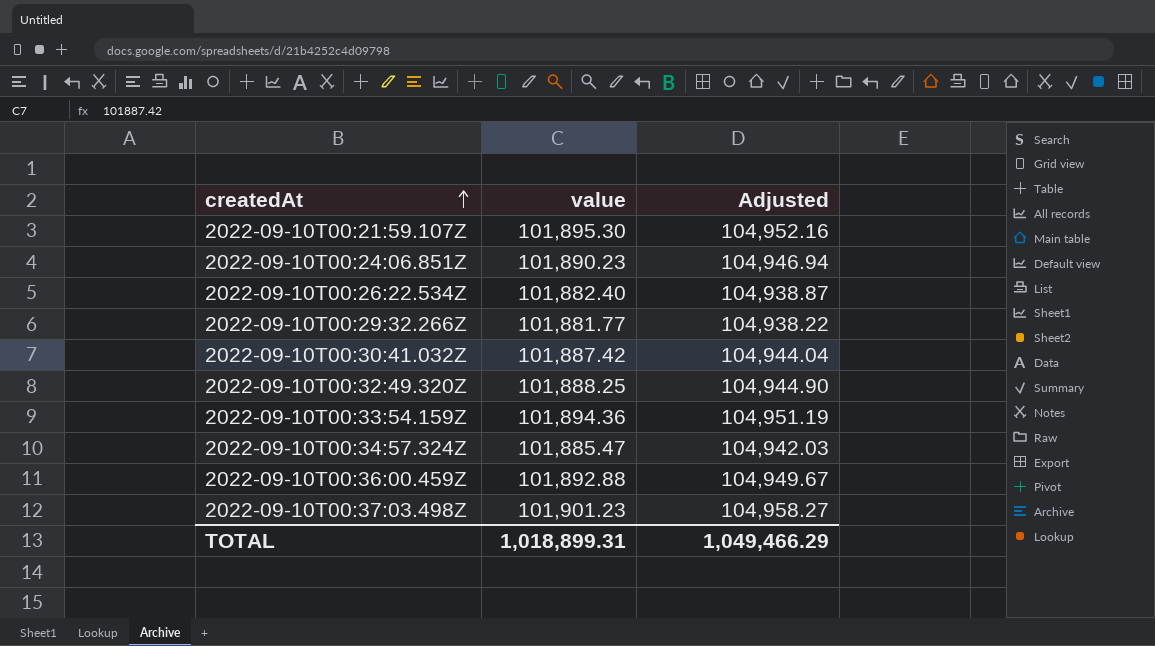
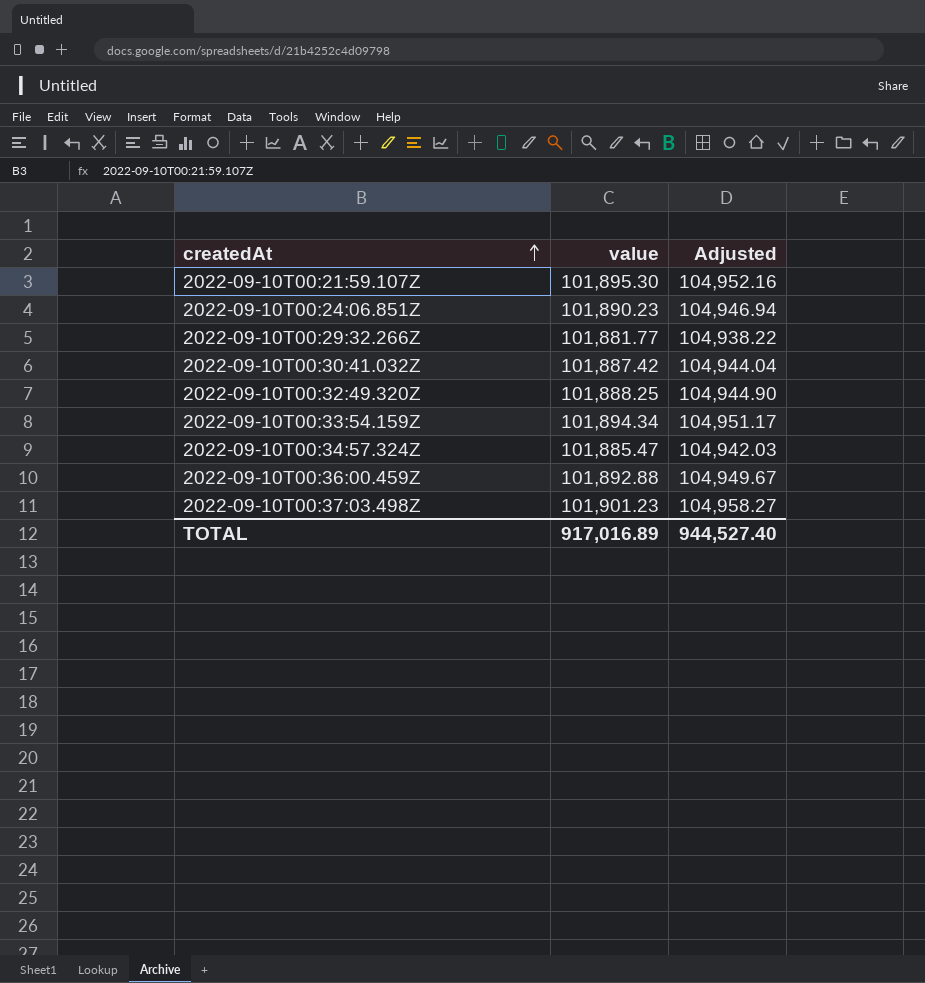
row 2022-09-10T00:26:22.534Z: 101,882.40 | 104,938.87 -> none
2022-09-10T00:33:54.159Z | value: 101,894.36 -> 101,894.34
2022-09-10T00:33:54.159Z | Adjusted: 104,951.19 -> 104,951.17
TOTAL | value: 1,018,899.31 -> 917,016.89
TOTAL | Adjusted: 1,049,466.29 -> 944,527.40

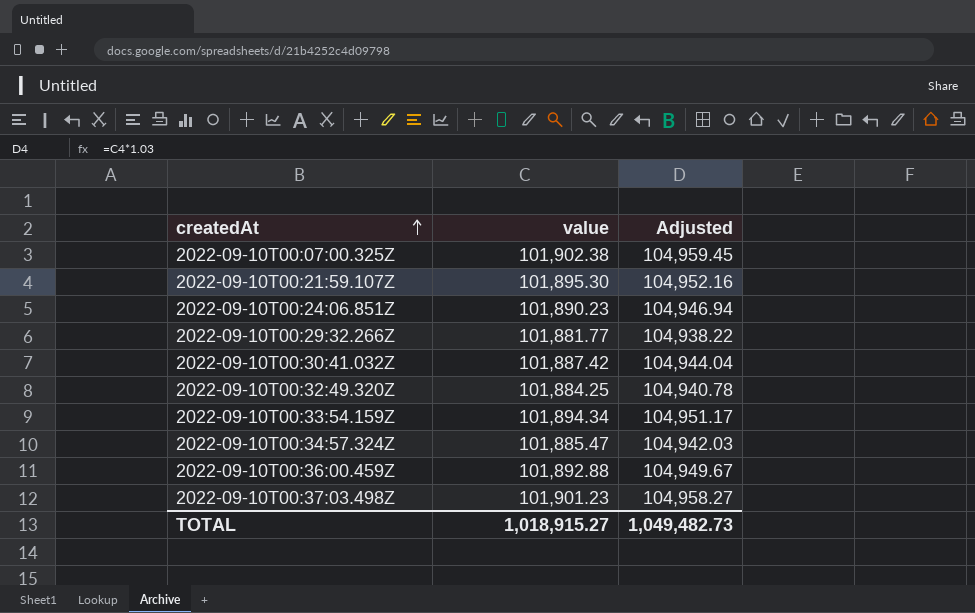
row 2022-09-10T00:07:00.325Z: none -> 101,902.38 | 104,959.45
2022-09-10T00:32:49.320Z | value: 101,888.25 -> 101,884.25
2022-09-10T00:32:49.320Z | Adjusted: 104,944.90 -> 104,940.78
TOTAL | value: 917,016.89 -> 1,018,915.27
TOTAL | Adjusted: 944,527.40 -> 1,049,482.73

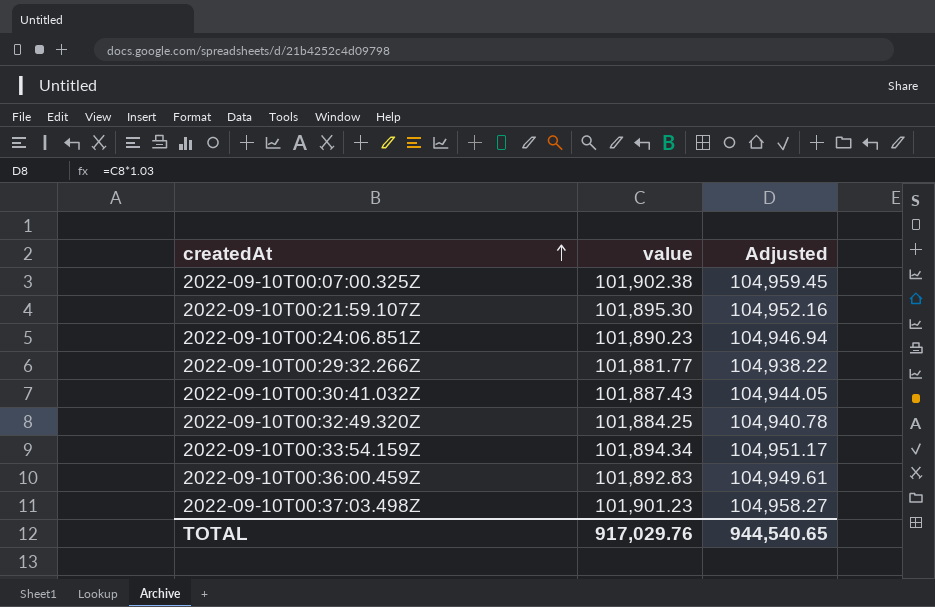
row 2022-09-10T00:34:57.324Z: 101,885.47 | 104,942.03 -> none
2022-09-10T00:30:41.032Z | value: 101,887.42 -> 101,887.43
2022-09-10T00:30:41.032Z | Adjusted: 104,944.04 -> 104,944.05
2022-09-10T00:36:00.459Z | value: 101,892.88 -> 101,892.83
2022-09-10T00:36:00.459Z | Adjusted: 104,949.67 -> 104,949.61
TOTAL | value: 1,018,915.27 -> 917,029.76
TOTAL | Adjusted: 1,049,482.73 -> 944,540.65

